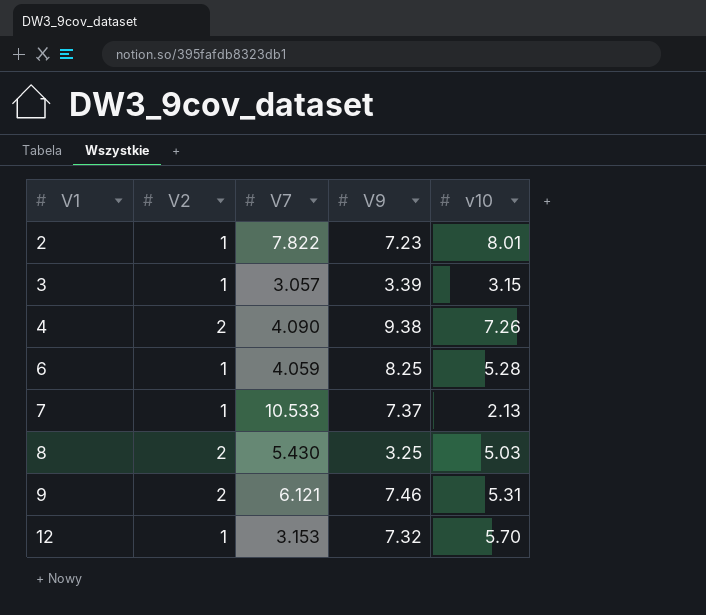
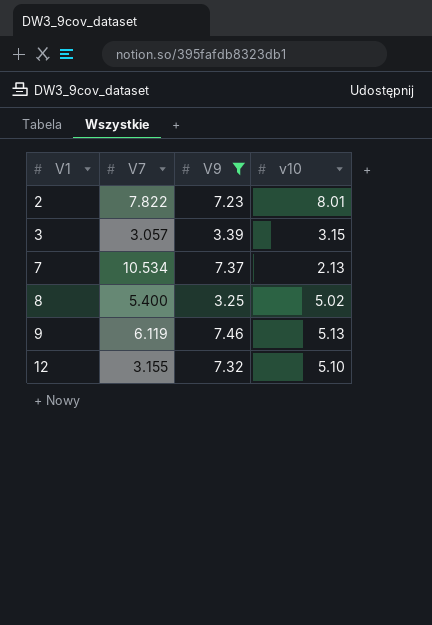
filter: none -> V9 <= 7.46
column V2 | position: 2 -> none
7 | V7: 10.533 -> 10.534
8 | V7: 5.430 -> 5.400
8 | v10: 5.03 -> 5.02
9 | V7: 6.121 -> 6.119
9 | v10: 5.31 -> 5.13
12 | V7: 3.153 -> 3.155
12 | v10: 5.70 -> 5.10

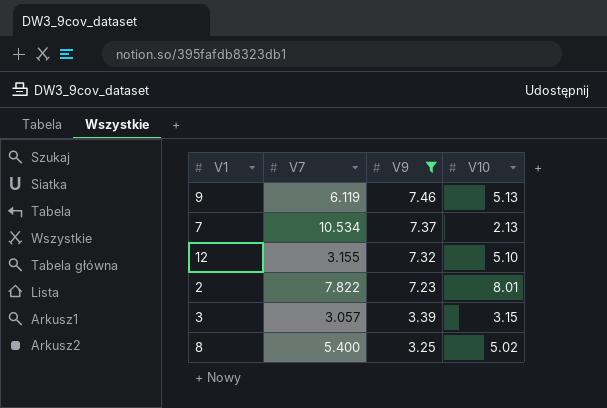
row order: V1 ascending -> V9 descending
column name: v10 -> V10

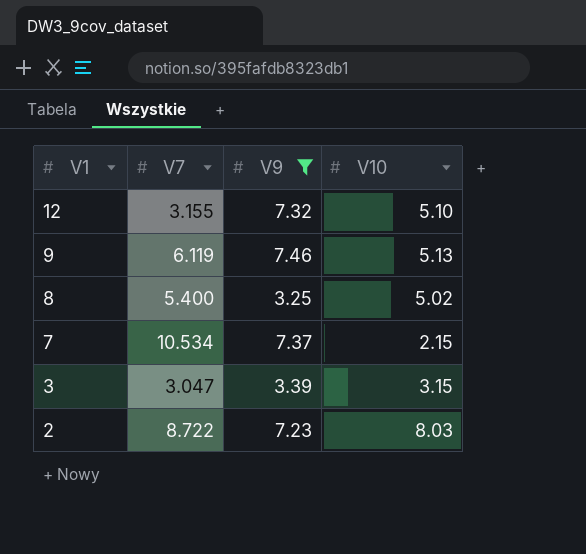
row order: V9 descending -> V1 descending
7 | V10: 2.13 -> 2.15
3 | V7: 3.057 -> 3.047
2 | V7: 7.822 -> 8.722
2 | V10: 8.01 -> 8.03

